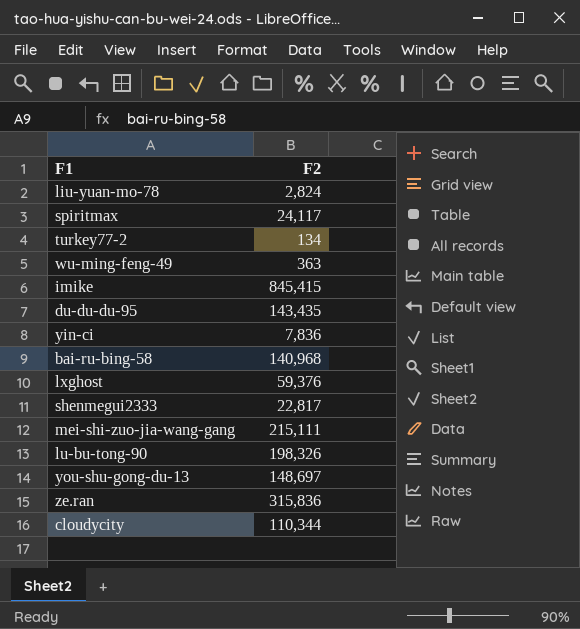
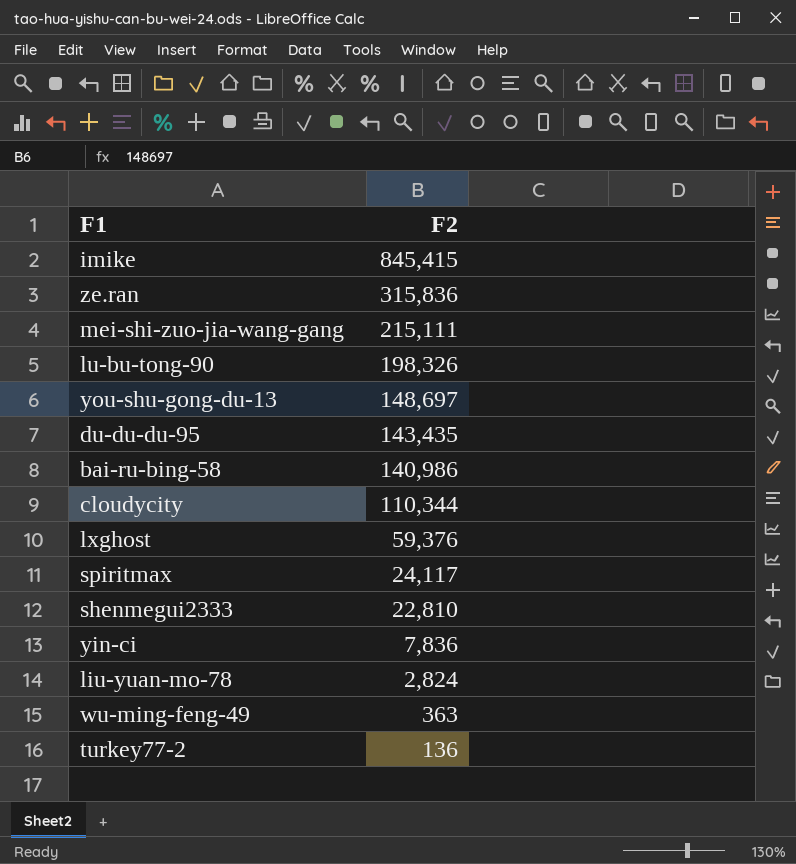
row order: none -> F2 descending
bai-ru-bing-58 | F2: 140,968 -> 140,986
shenmegui2333 | F2: 22,817 -> 22,810
turkey77-2 | F2: 134 -> 136

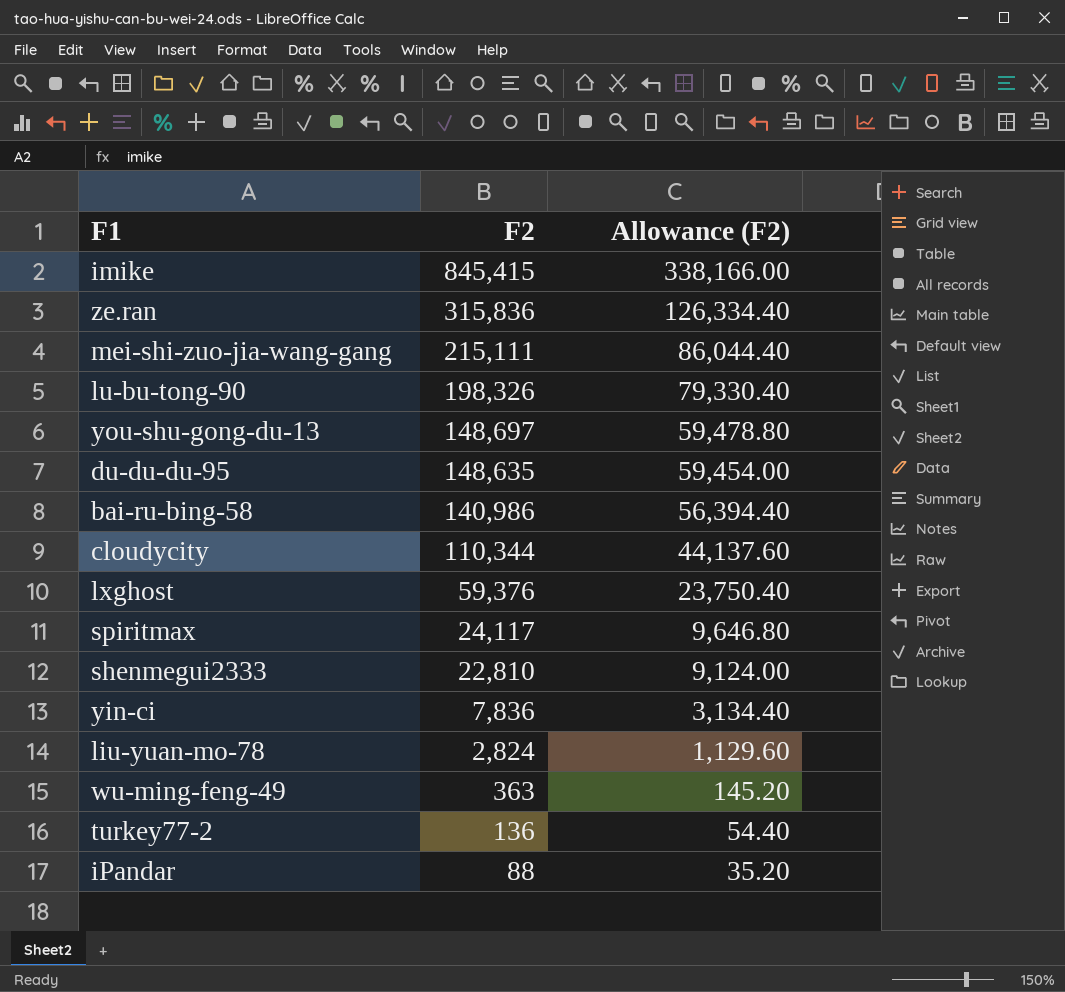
column Allowance (F2) | formula: none -> [F2] * 0.4
du-du-du-95 | F2: 143,435 -> 148,635
row iPandar: none -> 88 | 35.20

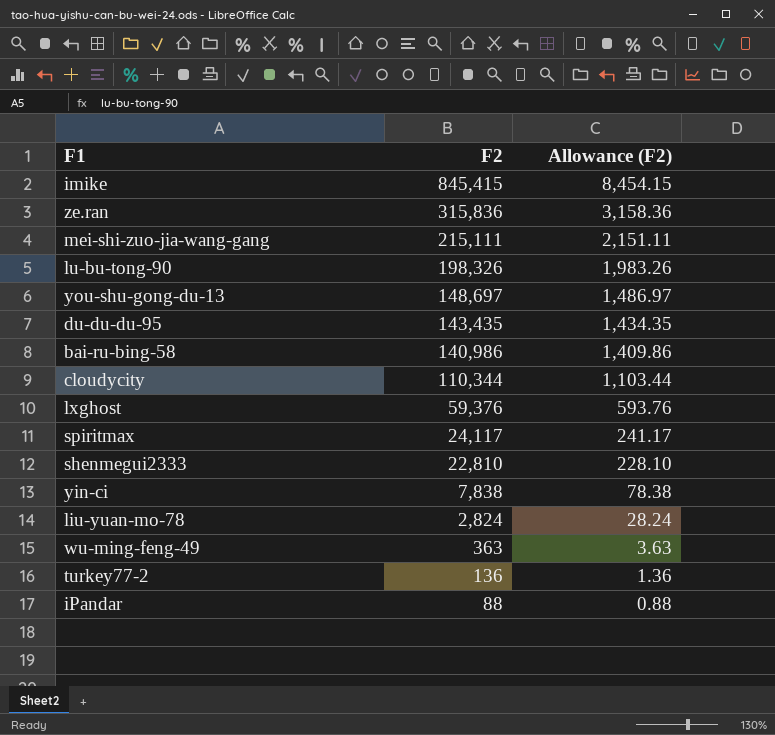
column Allowance (F2) | formula: [F2] * 0.4 -> [F2] * 0.01
du-du-du-95 | F2: 148,635 -> 143,435
yin-ci | F2: 7,836 -> 7,838

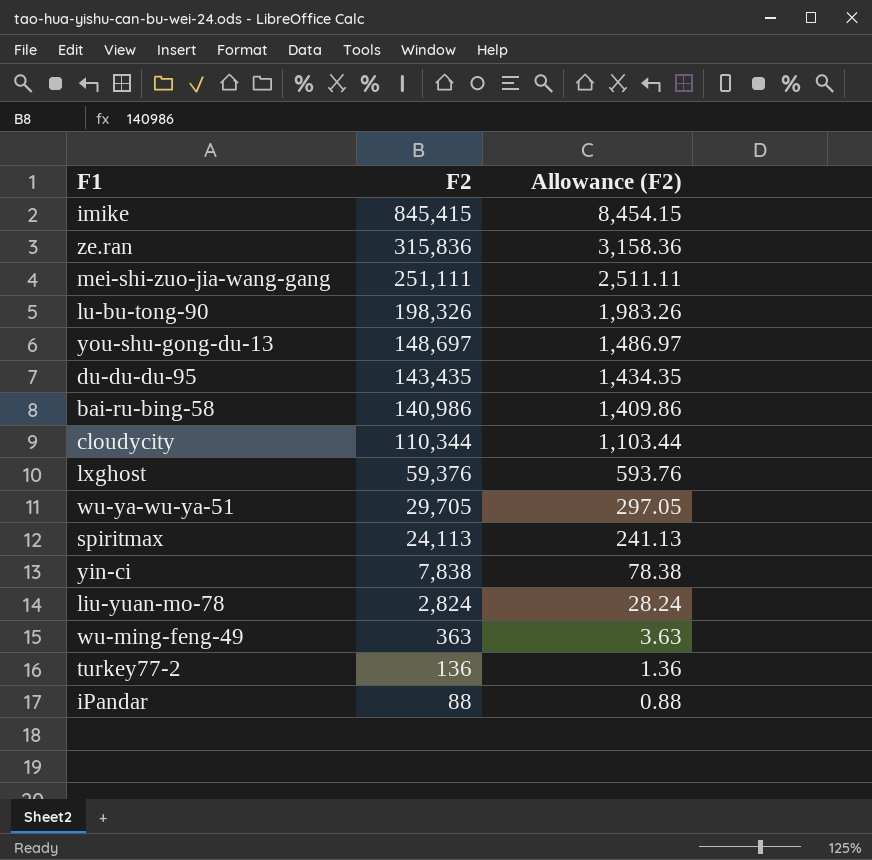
row shenmegui2333: 22,810 | 228.10 -> none
mei-shi-zuo-jia-wang-gang | F2: 215,111 -> 251,111
mei-shi-zuo-jia-wang-gang | Allowance (F2): 2,151.11 -> 2,511.11
row wu-ya-wu-ya-51: none -> 29,705 | 297.05
spiritmax | F2: 24,117 -> 24,113
spiritmax | Allowance (F2): 241.17 -> 241.13

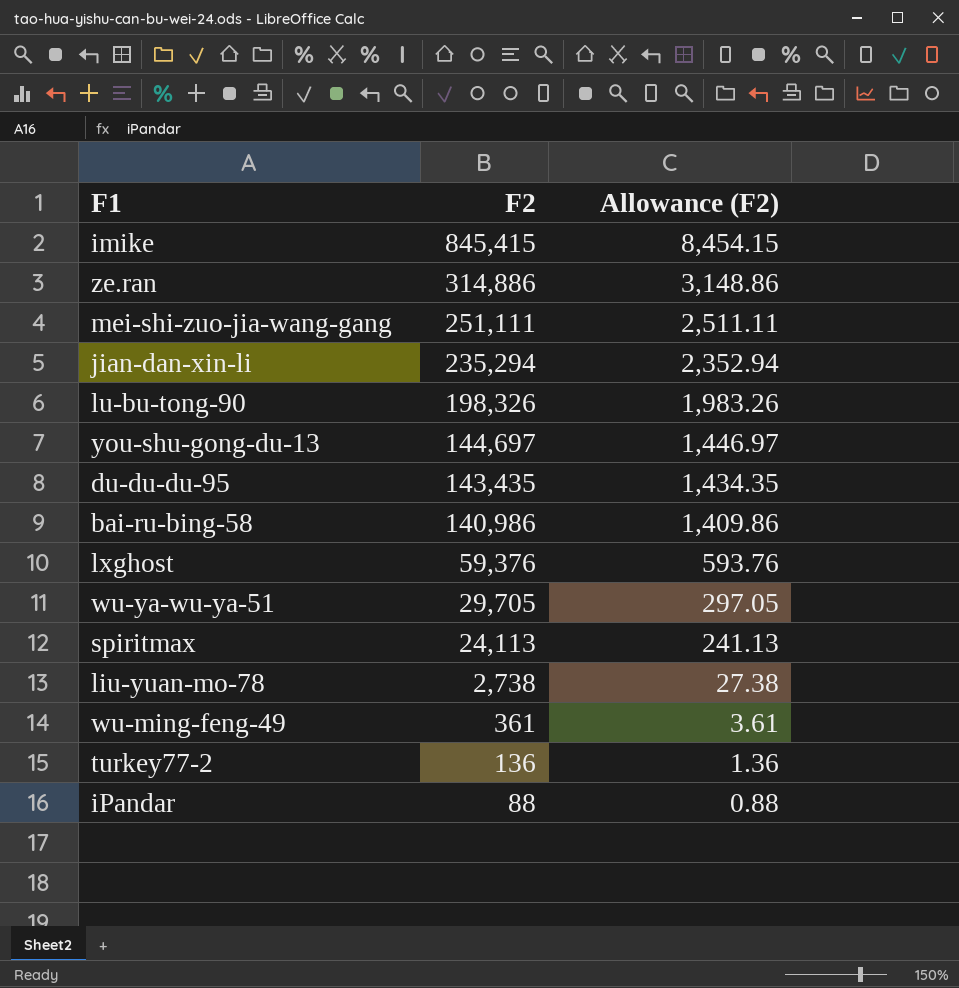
row cloudycity: 110,344 | 1,103.44 -> none
row yin-ci: 7,838 | 78.38 -> none
ze.ran | F2: 315,836 -> 314,886
ze.ran | Allowance (F2): 3,158.36 -> 3,148.86
row jian-dan-xin-li: none -> 235,294 | 2,352.94
you-shu-gong-du-13 | F2: 148,697 -> 144,697
you-shu-gong-du-13 | Allowance (F2): 1,486.97 -> 1,446.97
liu-yuan-mo-78 | F2: 2,824 -> 2,738
liu-yuan-mo-78 | Allowance (F2): 28.24 -> 27.38
wu-ming-feng-49 | F2: 363 -> 361
wu-ming-feng-49 | Allowance (F2): 3.63 -> 3.61

